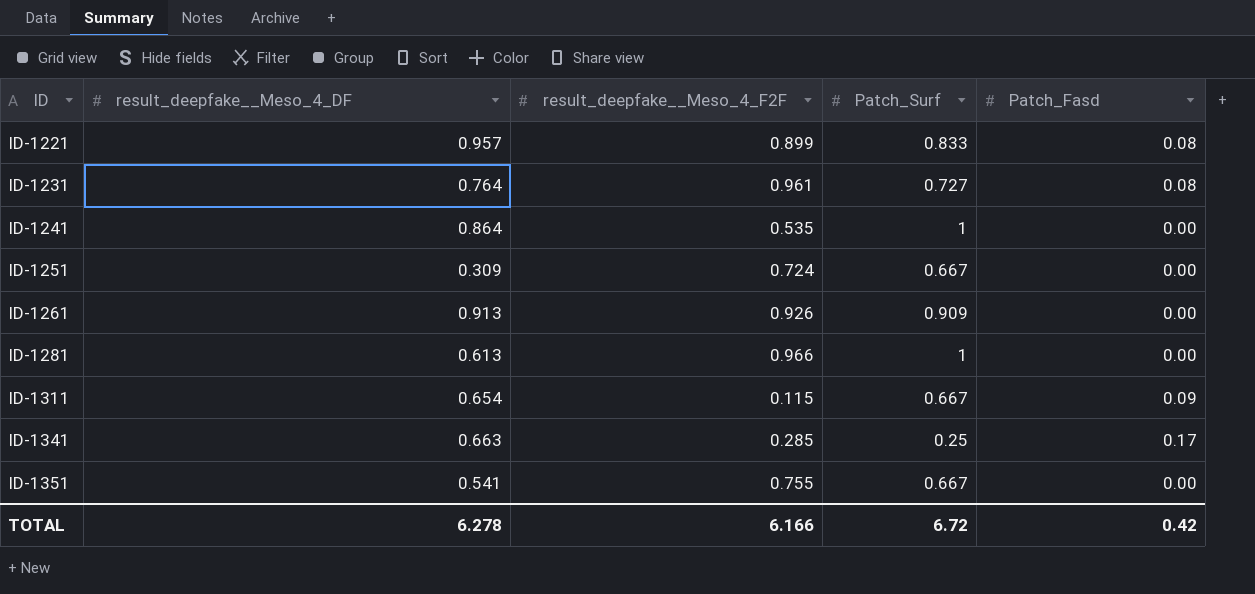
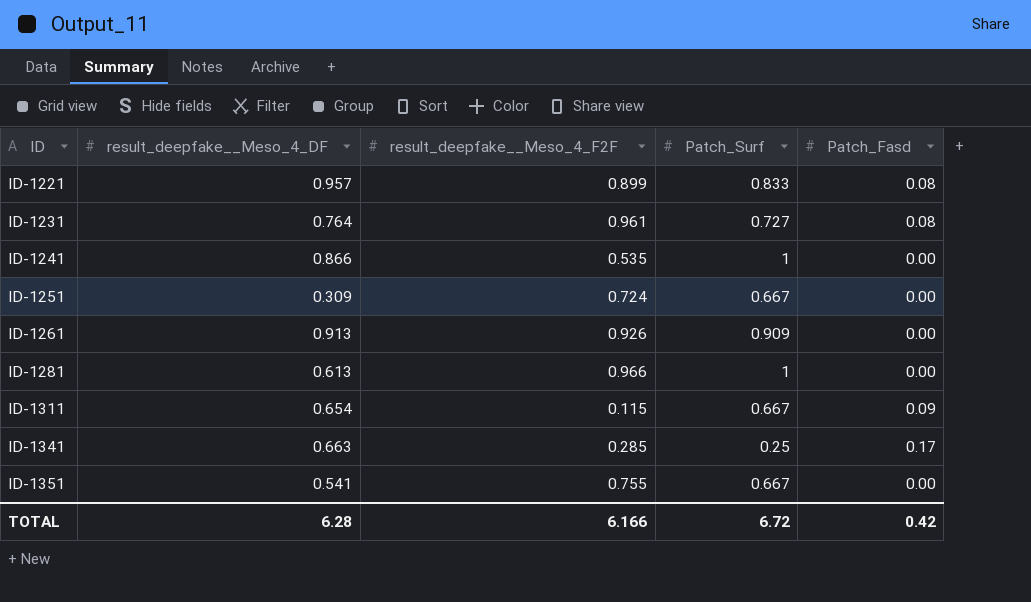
ID-1241 | result_deepfake__Meso_4_DF: 0.864 -> 0.866
TOTAL | result_deepfake__Meso_4_DF: 6.278 -> 6.28

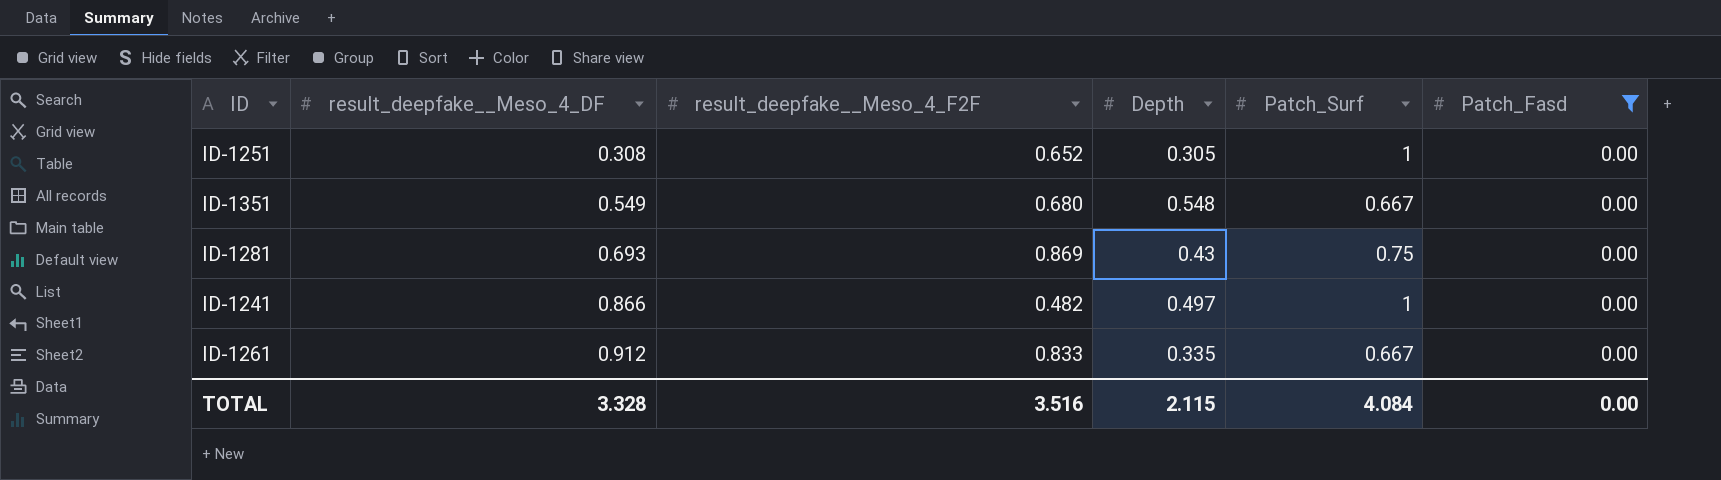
filter: none -> Patch_Fasd = 0.00
row order: ID ascending -> result_deepfake__Meso_4_DF ascending
column Depth | position: none -> 4
ID-1251 | result_deepfake__Meso_4_DF: 0.309 -> 0.308
ID-1251 | result_deepfake__Meso_4_F2F: 0.724 -> 0.652
ID-1251 | Patch_Surf: 0.667 -> 1
ID-1351 | result_deepfake__Meso_4_DF: 0.541 -> 0.549
ID-1351 | result_deepfake__Meso_4_F2F: 0.755 -> 0.680
ID-1281 | result_deepfake__Meso_4_DF: 0.613 -> 0.693
ID-1281 | result_deepfake__Meso_4_F2F: 0.966 -> 0.869
ID-1281 | Patch_Surf: 1 -> 0.75
ID-1241 | result_deepfake__Meso_4_F2F: 0.535 -> 0.482
ID-1261 | result_deepfake__Meso_4_DF: 0.913 -> 0.912
ID-1261 | result_deepfake__Meso_4_F2F: 0.926 -> 0.833
ID-1261 | Patch_Surf: 0.909 -> 0.667
TOTAL | result_deepfake__Meso_4_DF: 6.28 -> 3.328
TOTAL | result_deepfake__Meso_4_F2F: 6.166 -> 3.516
TOTAL | Patch_Surf: 6.72 -> 4.084
TOTAL | Patch_Fasd: 0.42 -> 0.00

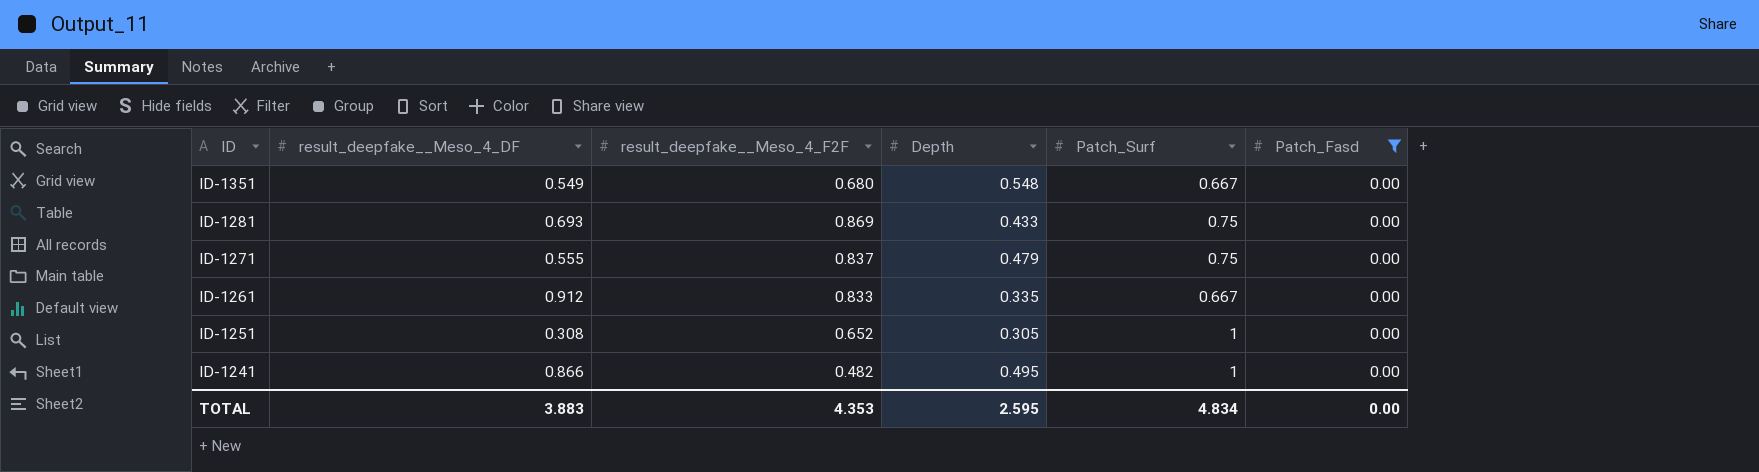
row order: result_deepfake__Meso_4_DF ascending -> ID descending
ID-1281 | Depth: 0.43 -> 0.433
row ID-1271: none -> 0.555 | 0.837 | 0.479 | 0.75 | 0.00
ID-1241 | Depth: 0.497 -> 0.495
TOTAL | result_deepfake__Meso_4_DF: 3.328 -> 3.883
TOTAL | result_deepfake__Meso_4_F2F: 3.516 -> 4.353
TOTAL | Depth: 2.115 -> 2.595
TOTAL | Patch_Surf: 4.084 -> 4.834

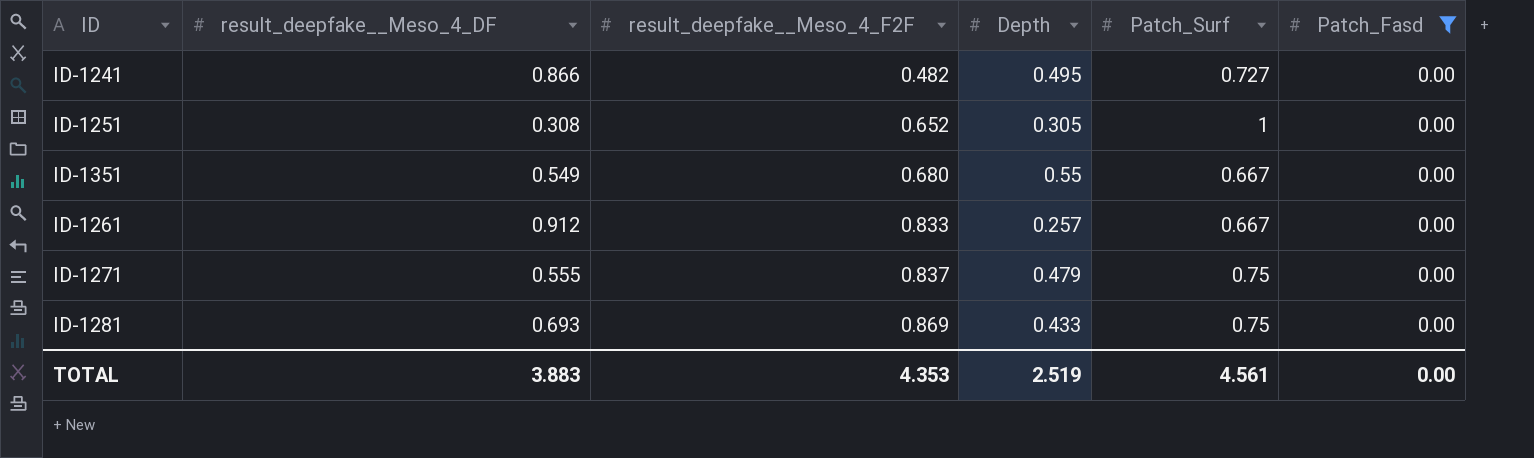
row order: ID descending -> result_deepfake__Meso_4_F2F ascending
ID-1241 | Patch_Surf: 1 -> 0.727
ID-1351 | Depth: 0.548 -> 0.55
ID-1261 | Depth: 0.335 -> 0.257
TOTAL | Depth: 2.595 -> 2.519
TOTAL | Patch_Surf: 4.834 -> 4.561

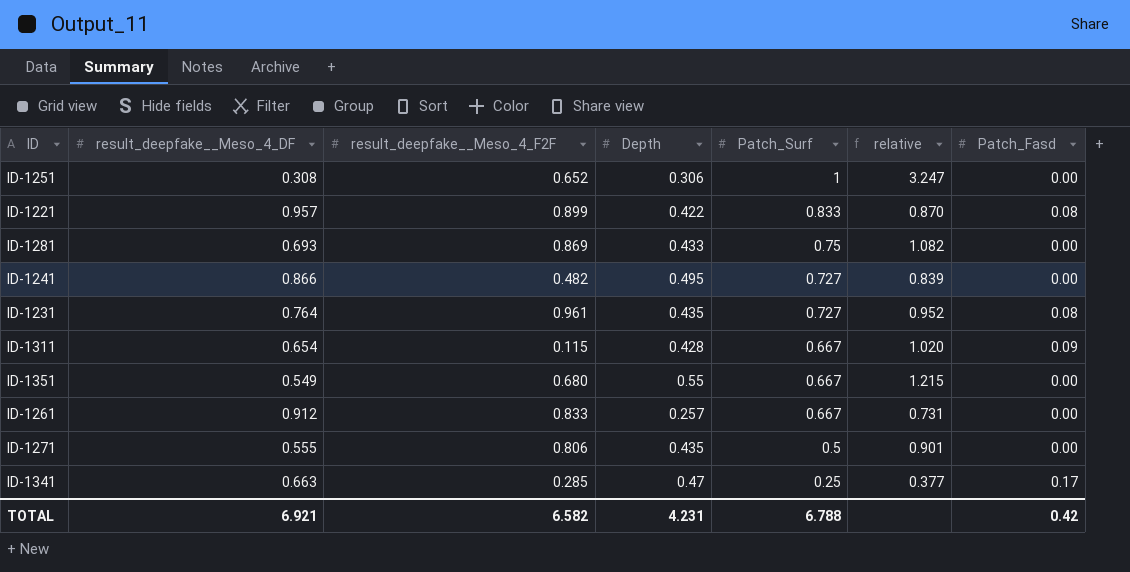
filter: Patch_Fasd = 0.00 -> none
row order: result_deepfake__Meso_4_F2F ascending -> Patch_Surf descending
column relative | formula: none -> [Patch_Surf] / [result_deepfake__Meso_4_DF]
ID-1251 | Depth: 0.305 -> 0.306
ID-1271 | result_deepfake__Meso_4_F2F: 0.837 -> 0.806
ID-1271 | Depth: 0.479 -> 0.435
ID-1271 | Patch_Surf: 0.75 -> 0.5
TOTAL | result_deepfake__Meso_4_DF: 3.883 -> 6.921
TOTAL | result_deepfake__Meso_4_F2F: 4.353 -> 6.582
TOTAL | Depth: 2.519 -> 4.231
TOTAL | Patch_Surf: 4.561 -> 6.788
TOTAL | Patch_Fasd: 0.00 -> 0.42

